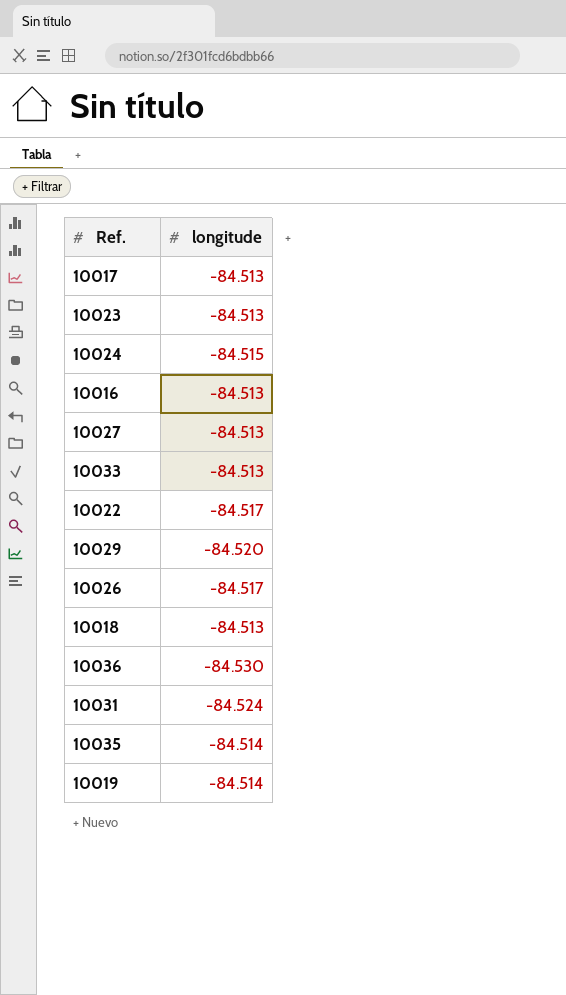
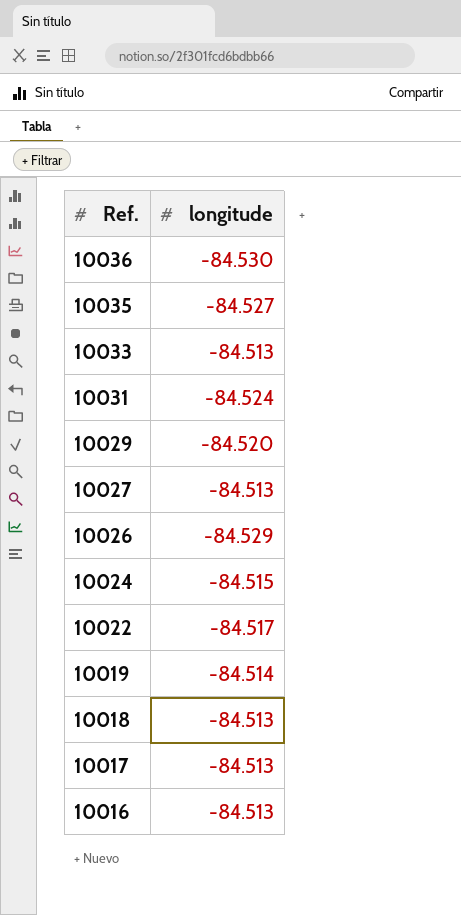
row order: none -> Ref. descending
row 10023: -84.513 -> none
10035 | longitude: -84.514 -> -84.527
10026 | longitude: -84.517 -> -84.529

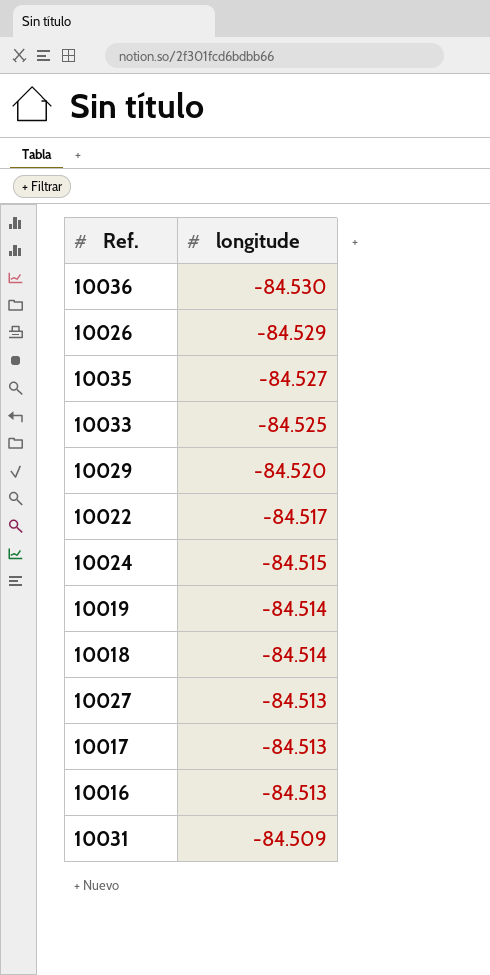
row order: Ref. descending -> longitude ascending
10033 | longitude: -84.513 -> -84.525
10018 | longitude: -84.513 -> -84.514
10031 | longitude: -84.524 -> -84.509

